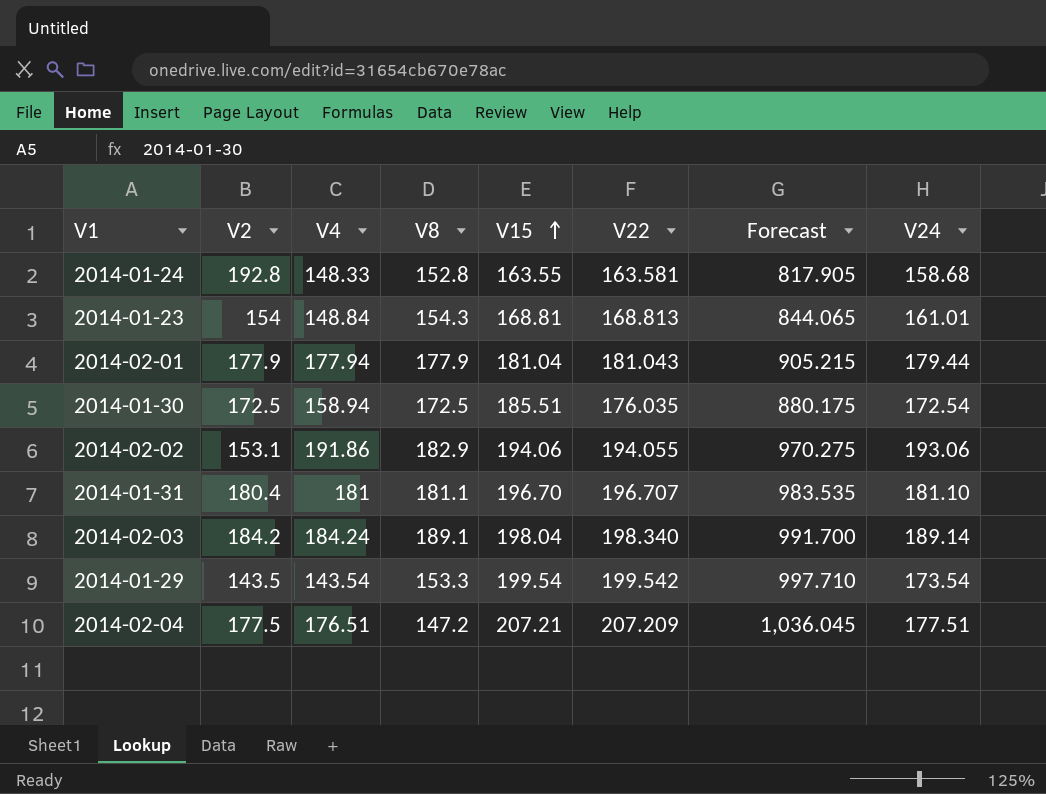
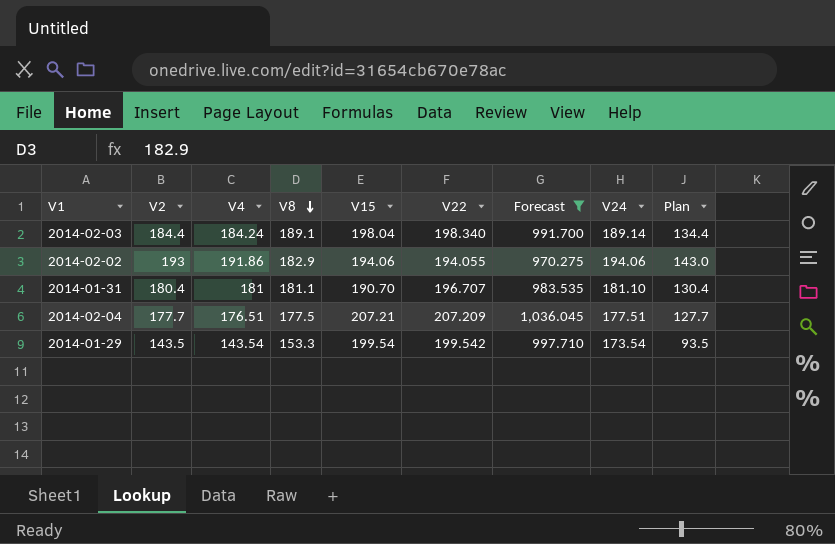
filter: none -> Forecast >= 970.275
row order: V15 ascending -> V8 descending
column Plan | formula: none -> [V2] - 50
2014-02-03 | V2: 184.2 -> 184.4
2014-02-02 | V2: 153.1 -> 193
2014-02-02 | V24: 193.06 -> 194.06
2014-01-31 | V15: 196.70 -> 190.70
2014-02-04 | V2: 177.5 -> 177.7
2014-02-04 | V8: 147.2 -> 177.5

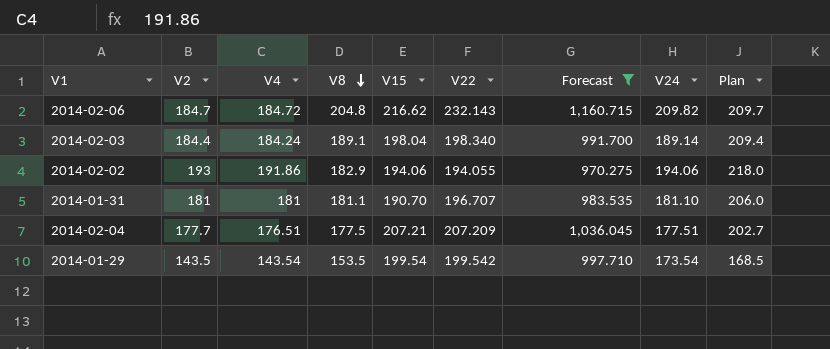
column Plan | formula: [V2] - 50 -> [V2] + 25
row 2014-02-06: none -> 184.7 | 184.72 | 204.8 | 216.62 | 232.143 | 1,160.715 | 209.82 | 209.7
2014-01-31 | V2: 180.4 -> 181
2014-01-29 | V8: 153.3 -> 153.5

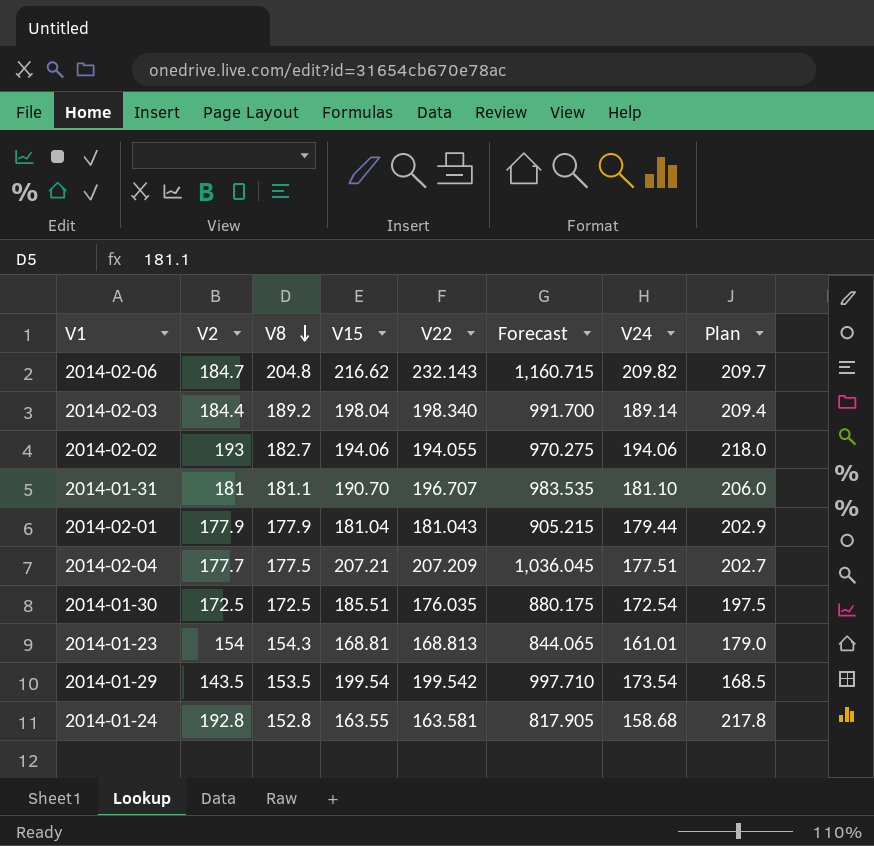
filter: Forecast >= 970.275 -> none
column V4 | position: 3 -> none
2014-02-03 | V8: 189.1 -> 189.2
2014-02-02 | V8: 182.9 -> 182.7

